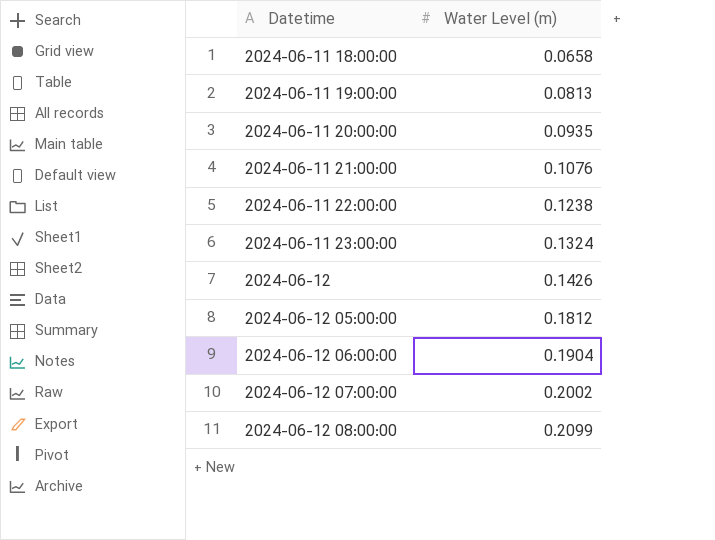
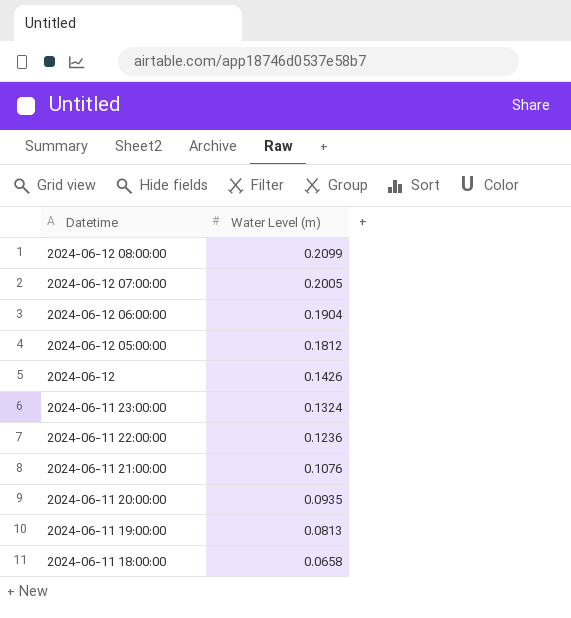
row order: Datetime ascending -> Datetime descending
2024-06-12 07:00:00 | Water Level (m): 0.2002 -> 0.2005
2024-06-11 22:00:00 | Water Level (m): 0.1238 -> 0.1236

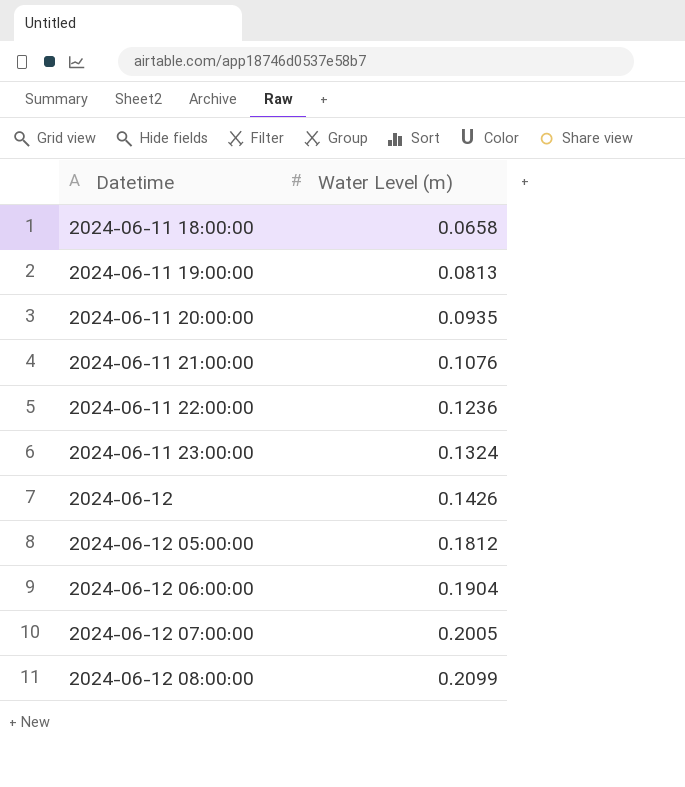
row order: Datetime descending -> Datetime ascending

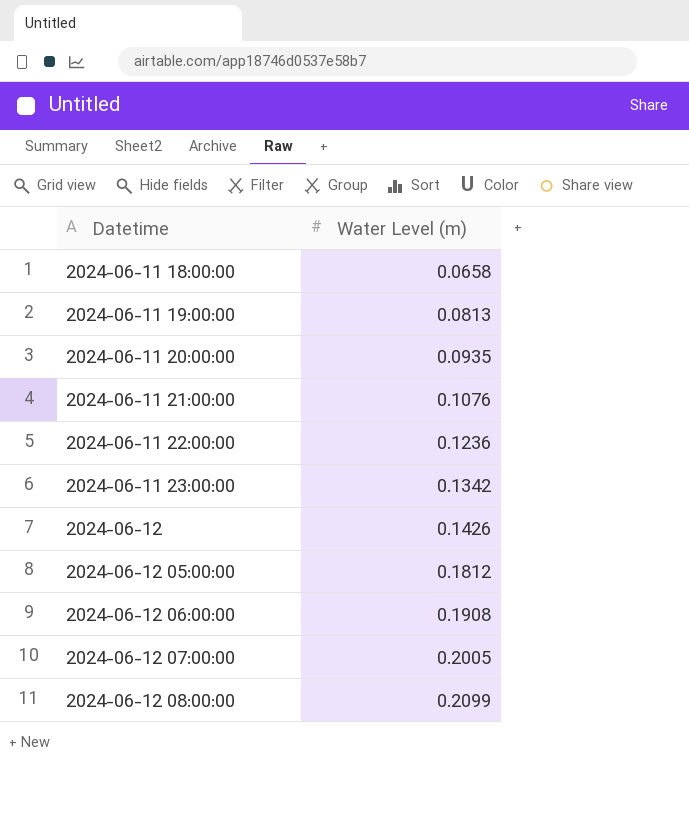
2024-06-11 23:00:00 | Water Level (m): 0.1324 -> 0.1342
2024-06-12 06:00:00 | Water Level (m): 0.1904 -> 0.1908

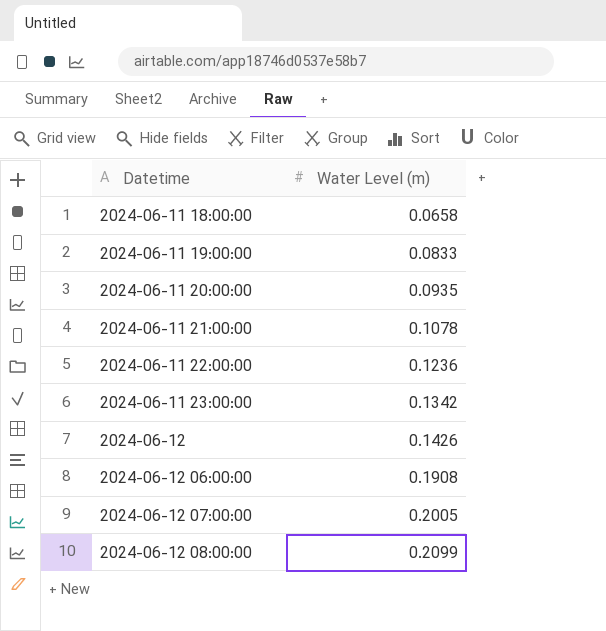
row 2024-06-12 05:00:00: 0.1812 -> none
2024-06-11 19:00:00 | Water Level (m): 0.0813 -> 0.0833
2024-06-11 21:00:00 | Water Level (m): 0.1076 -> 0.1078

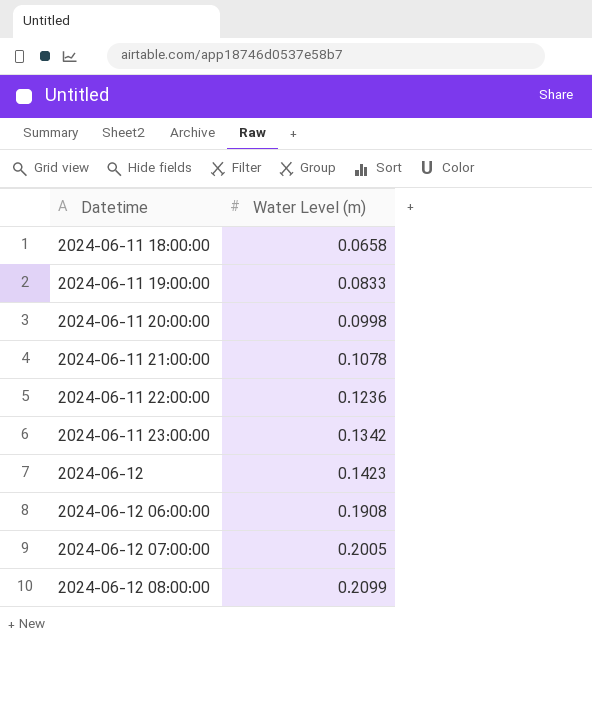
2024-06-11 20:00:00 | Water Level (m): 0.0935 -> 0.0998
2024-06-12 | Water Level (m): 0.1426 -> 0.1423

